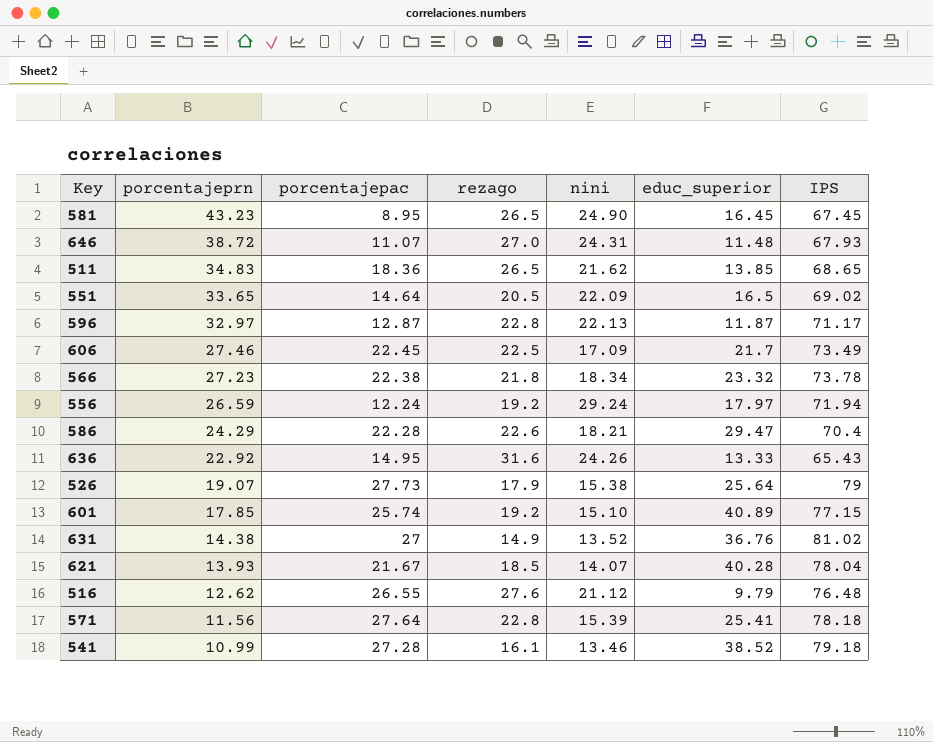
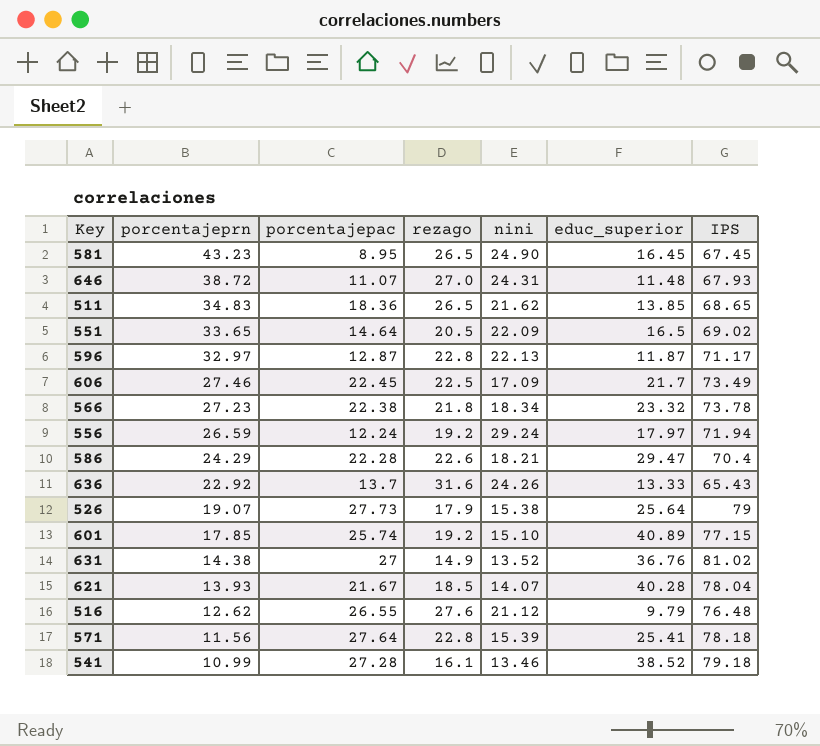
636 | porcentajepac: 14.95 -> 13.7

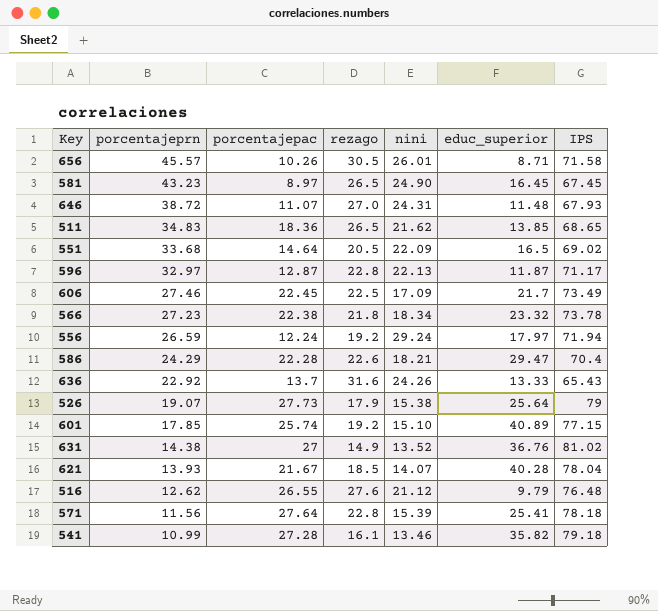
row 656: none -> 45.57 | 10.26 | 30.5 | 26.01 | 8.71 | 71.58
581 | porcentajepac: 8.95 -> 8.97
551 | porcentajeprn: 33.65 -> 33.68
541 | educ_superior: 38.52 -> 35.82

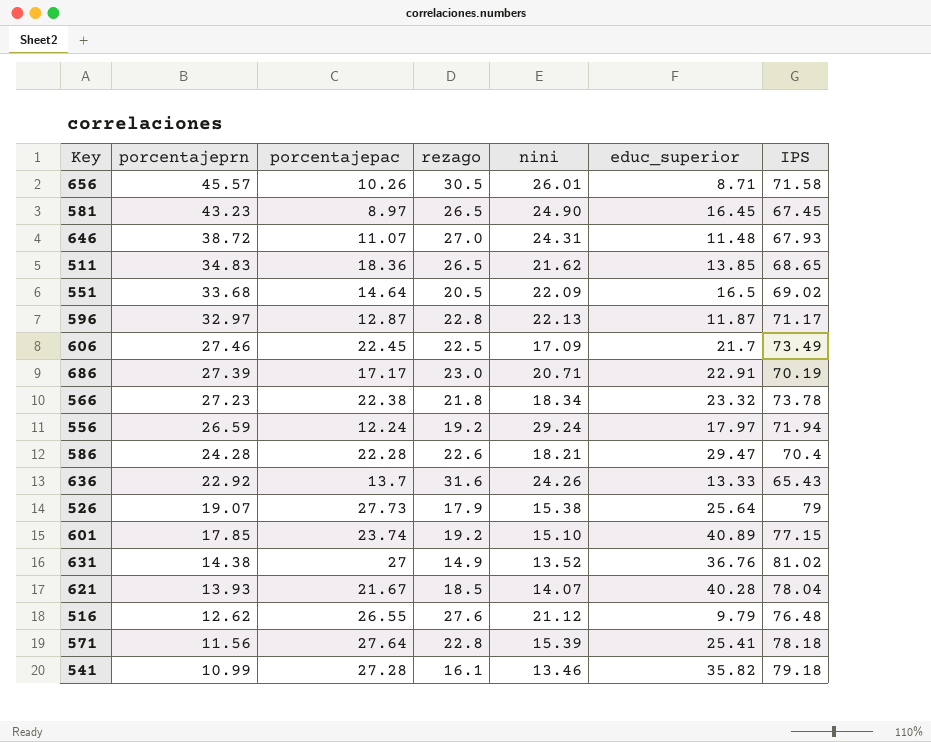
row 686: none -> 27.39 | 17.17 | 23.0 | 20.71 | 22.91 | 70.19
586 | porcentajeprn: 24.29 -> 24.28
601 | porcentajepac: 25.74 -> 23.74

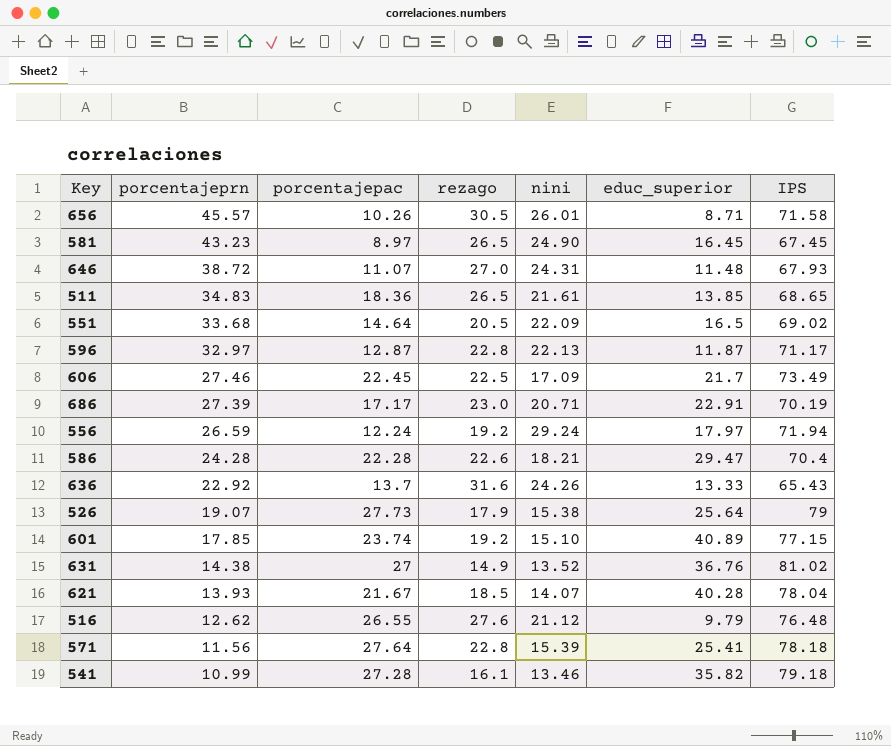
row 566: 27.23 | 22.38 | 21.8 | 18.34 | 23.32 | 73.78 -> none
511 | nini: 21.62 -> 21.61

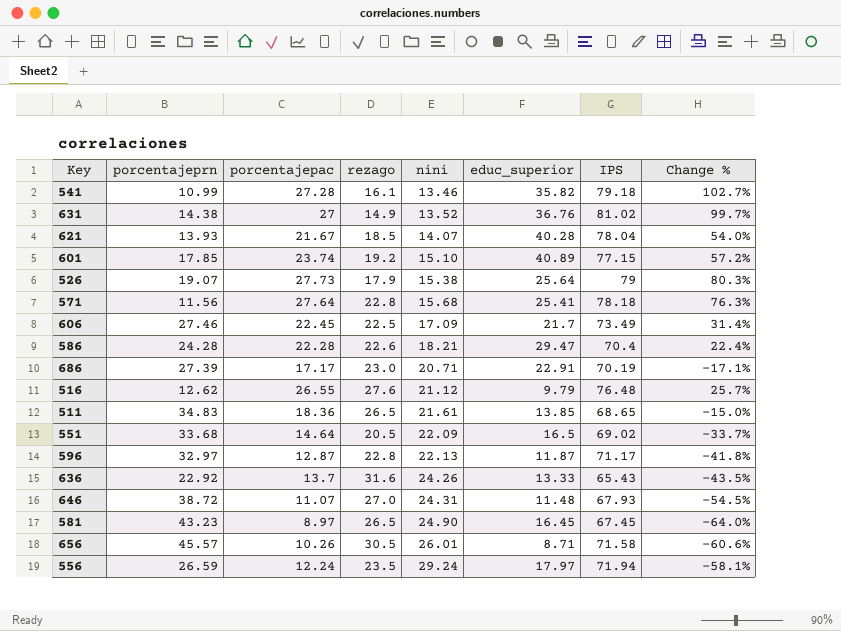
row order: porcentajeprn descending -> nini ascending
column Change % | formula: none -> ([porcentajepac] - [nini]) / [nini]
571 | nini: 15.39 -> 15.68
556 | rezago: 19.2 -> 23.5

